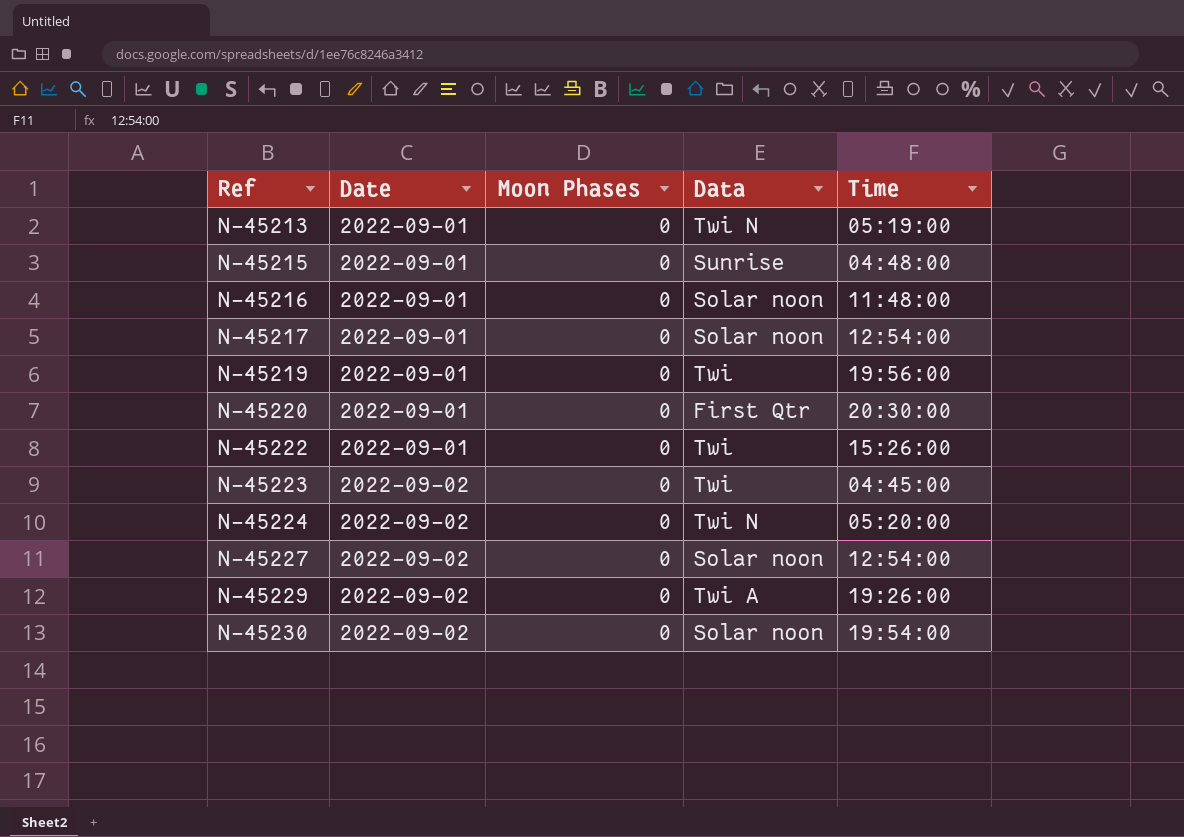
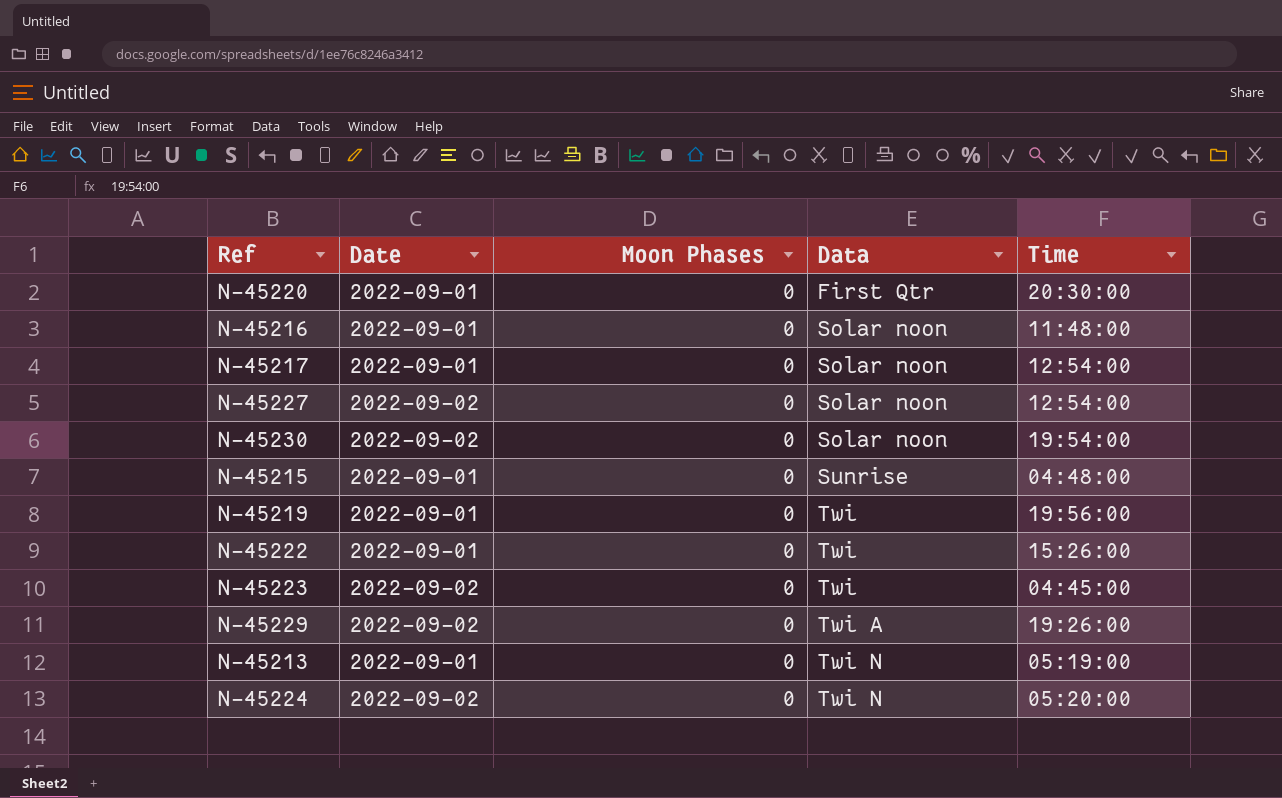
row order: Ref ascending -> Data ascending

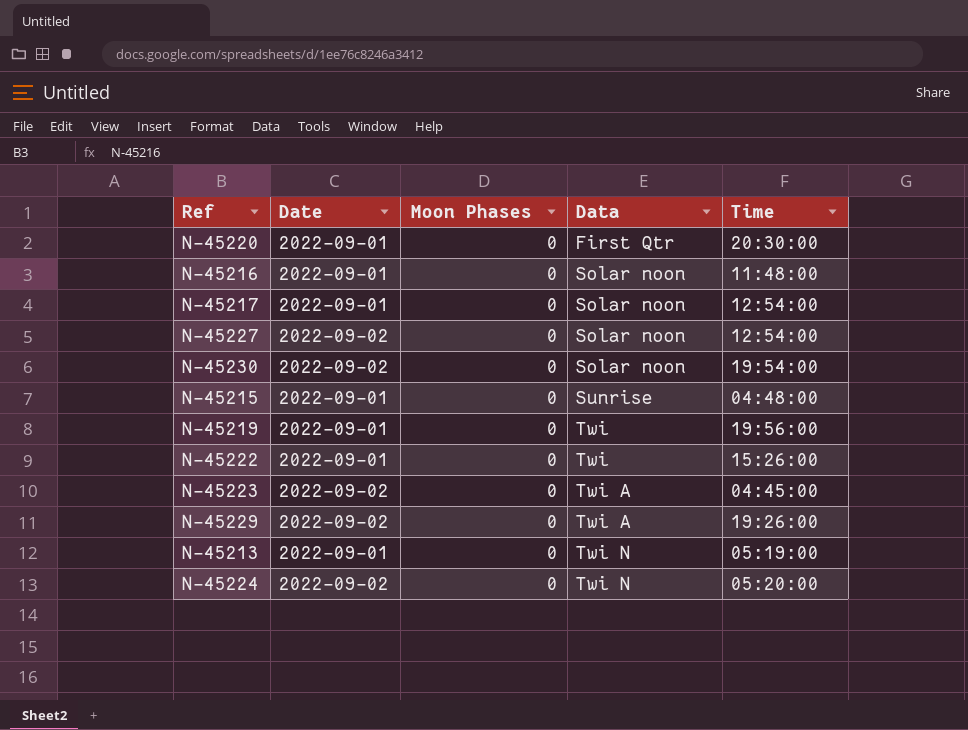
N-45223 | Data: Twi -> Twi A

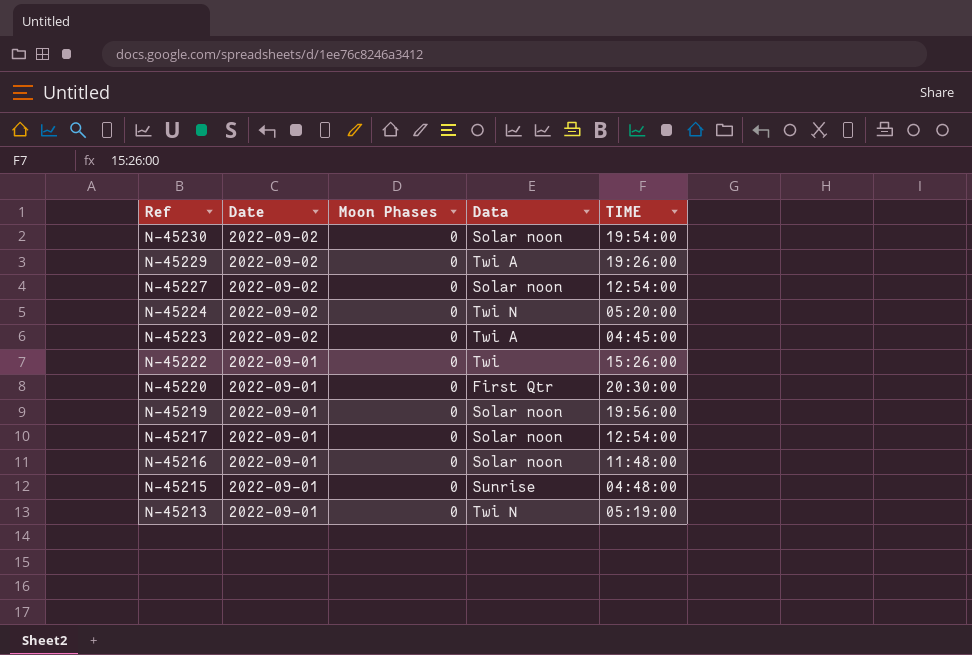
row order: Data ascending -> Ref descending
column name: Time -> TIME
N-45219 | Data: Twi -> Solar noon

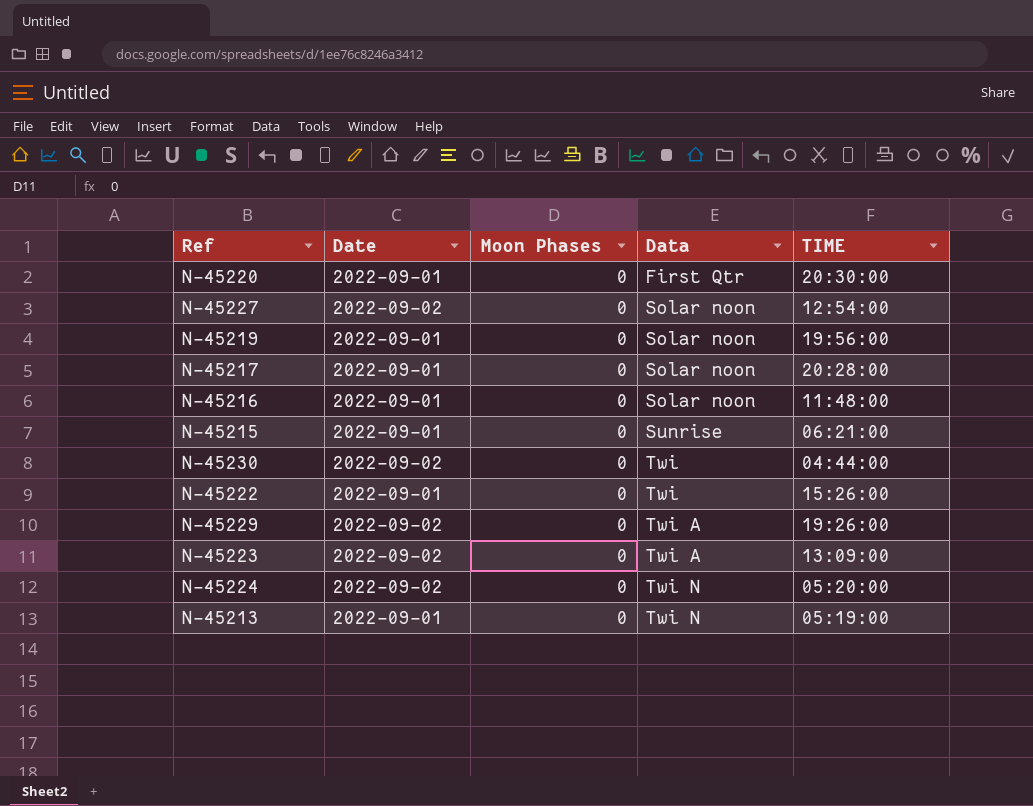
row order: Ref descending -> Data ascending
N-45217 | TIME: 12:54:00 -> 20:28:00
N-45215 | TIME: 04:48:00 -> 06:21:00
N-45230 | Data: Solar noon -> Twi
N-45230 | TIME: 19:54:00 -> 04:44:00
N-45223 | TIME: 04:45:00 -> 13:09:00

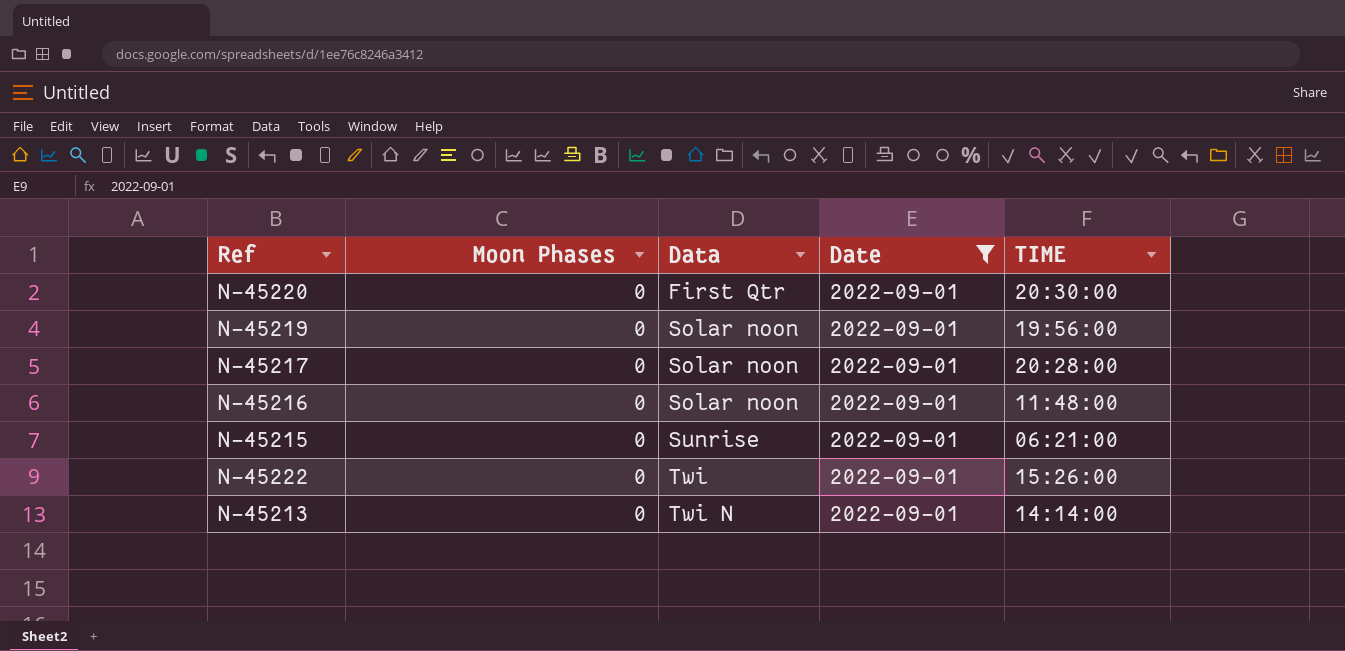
filter: none -> Date = 2022-09-01
column Date | position: 2 -> 4
N-45213 | TIME: 05:19:00 -> 14:14:00

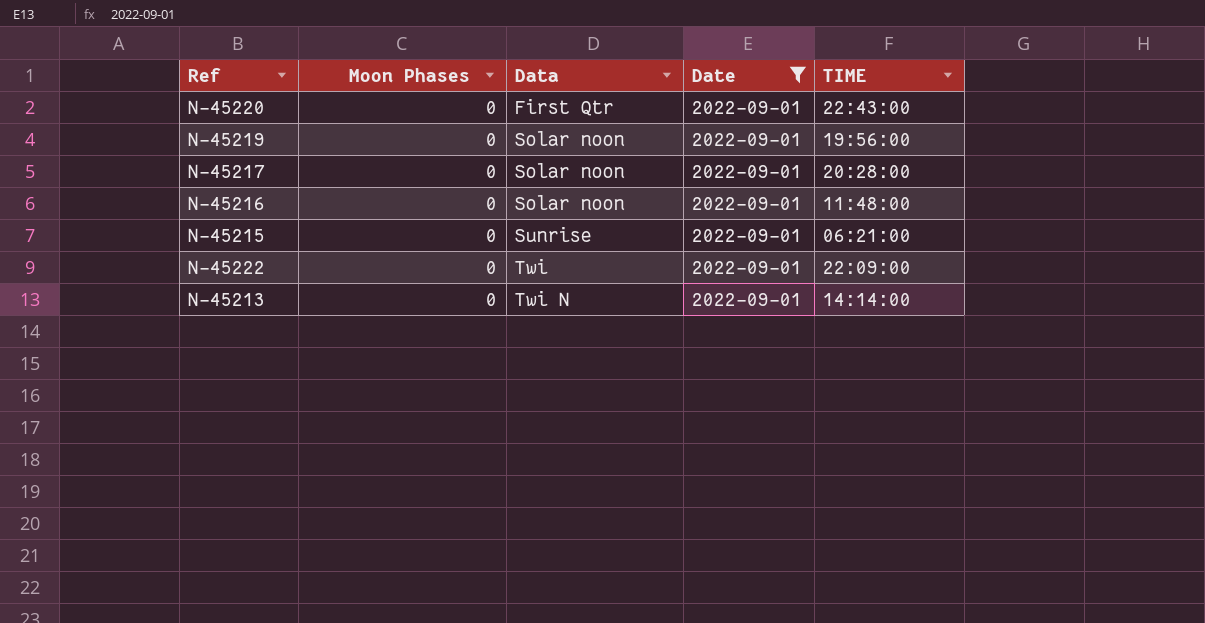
N-45220 | TIME: 20:30:00 -> 22:43:00
N-45222 | TIME: 15:26:00 -> 22:09:00

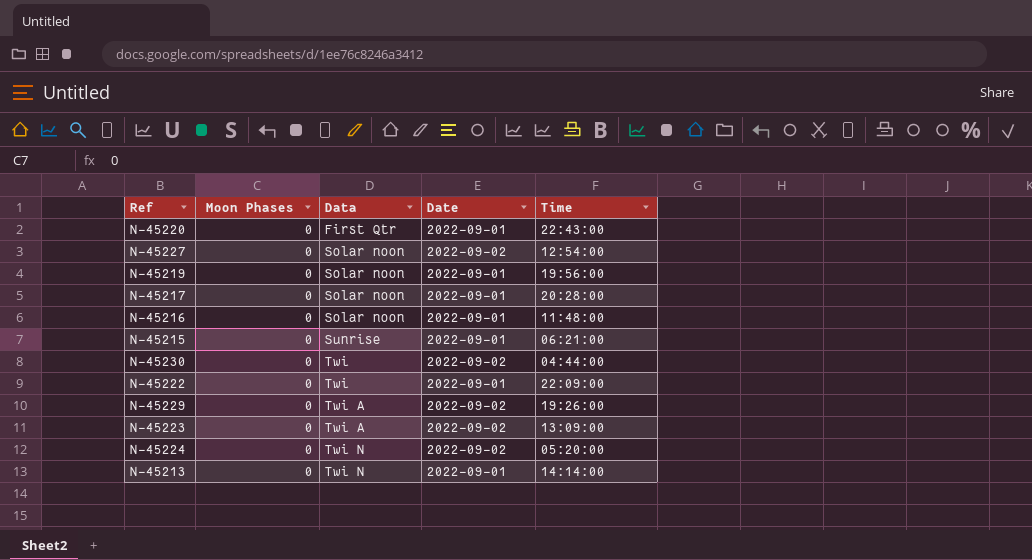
filter: Date = 2022-09-01 -> none
column name: TIME -> Time

